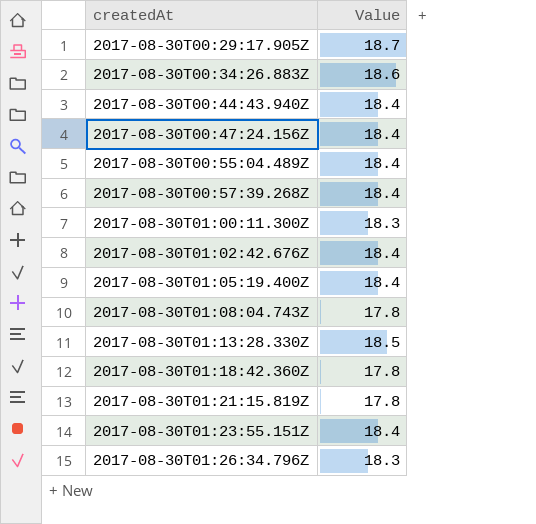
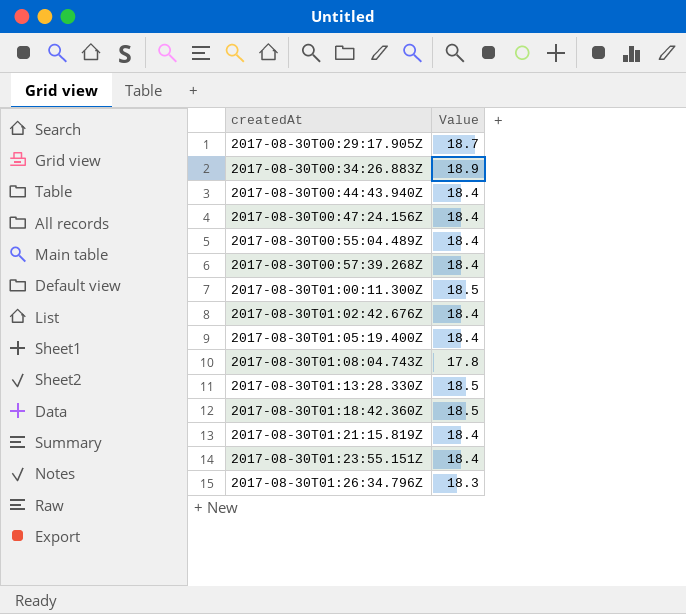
2017-08-30T00:34:26.883Z | Value: 18.6 -> 18.9
2017-08-30T01:00:11.300Z | Value: 18.3 -> 18.5
2017-08-30T01:18:42.360Z | Value: 17.8 -> 18.5
2017-08-30T01:21:15.819Z | Value: 17.8 -> 18.4

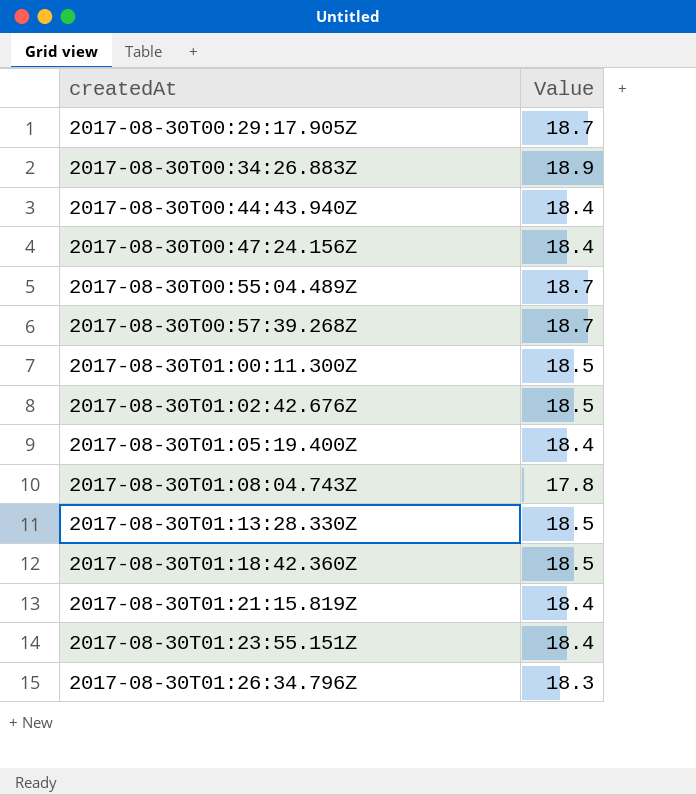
2017-08-30T00:55:04.489Z | Value: 18.4 -> 18.7
2017-08-30T00:57:39.268Z | Value: 18.4 -> 18.7
2017-08-30T01:02:42.676Z | Value: 18.4 -> 18.5

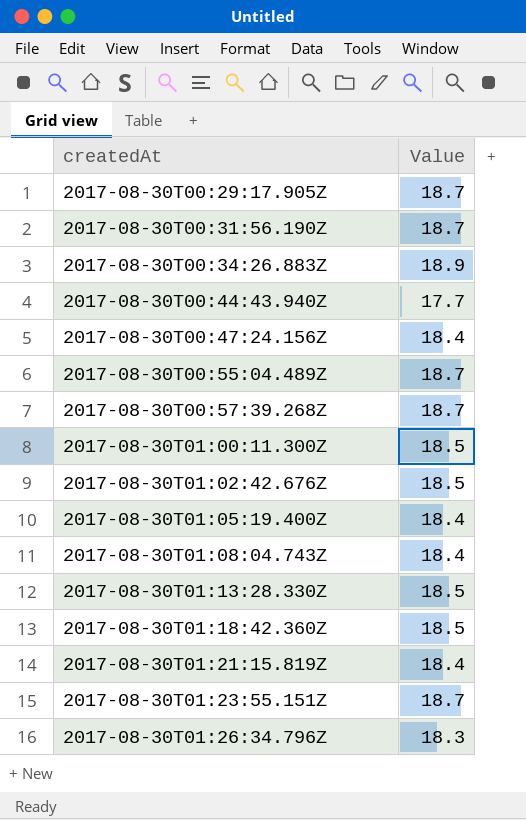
row 2017-08-30T00:31:56.190Z: none -> 18.7
2017-08-30T00:44:43.940Z | Value: 18.4 -> 17.7
2017-08-30T01:08:04.743Z | Value: 17.8 -> 18.4
2017-08-30T01:23:55.151Z | Value: 18.4 -> 18.7

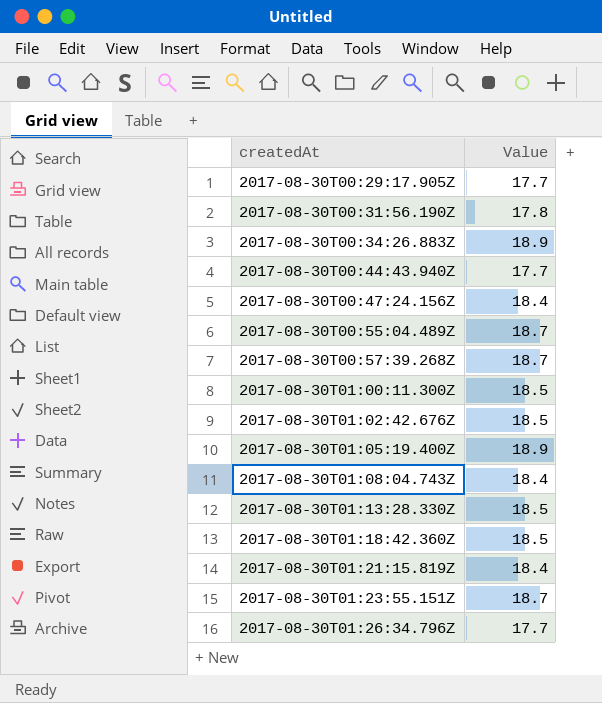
2017-08-30T00:29:17.905Z | Value: 18.7 -> 17.7
2017-08-30T00:31:56.190Z | Value: 18.7 -> 17.8
2017-08-30T01:05:19.400Z | Value: 18.4 -> 18.9
2017-08-30T01:26:34.796Z | Value: 18.3 -> 17.7

